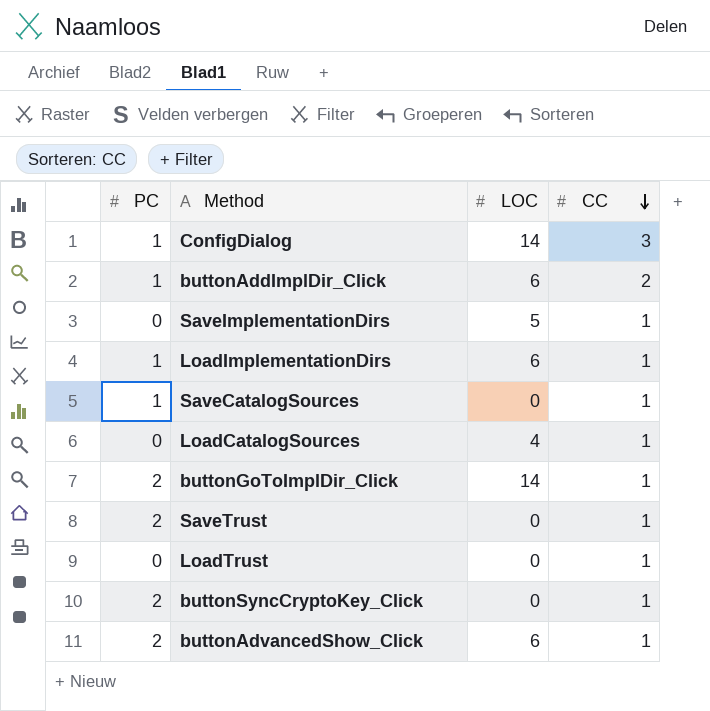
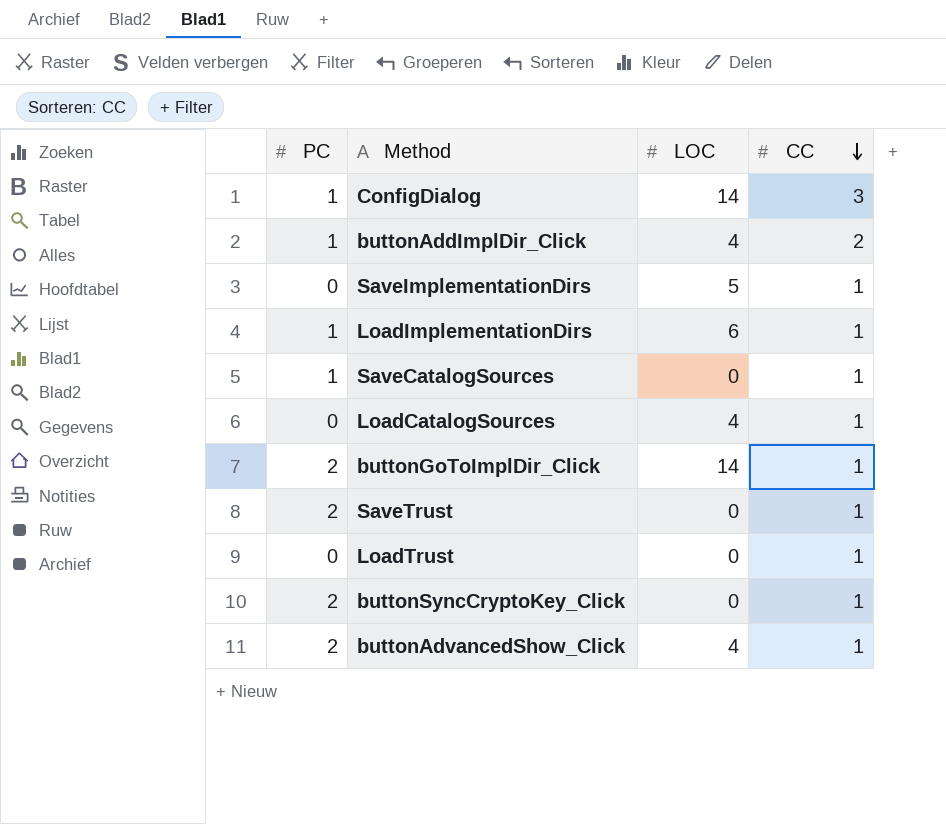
buttonAddImplDir_Click | LOC: 6 -> 4
buttonAdvancedShow_Click | LOC: 6 -> 4

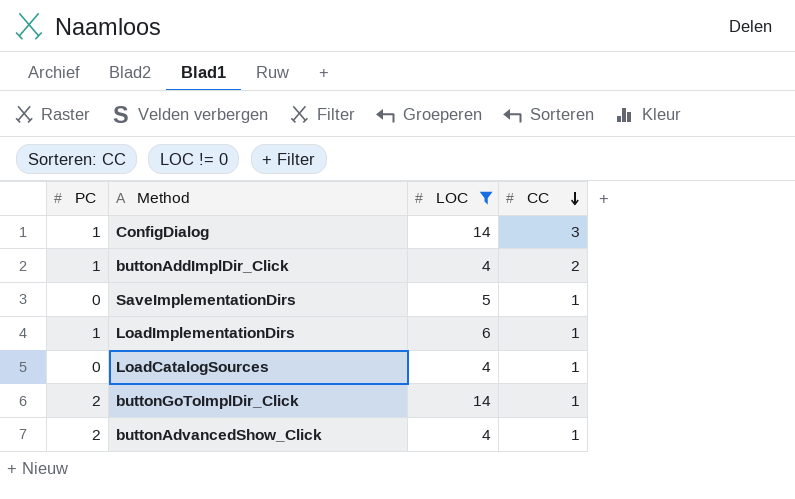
filter: none -> LOC != 0

